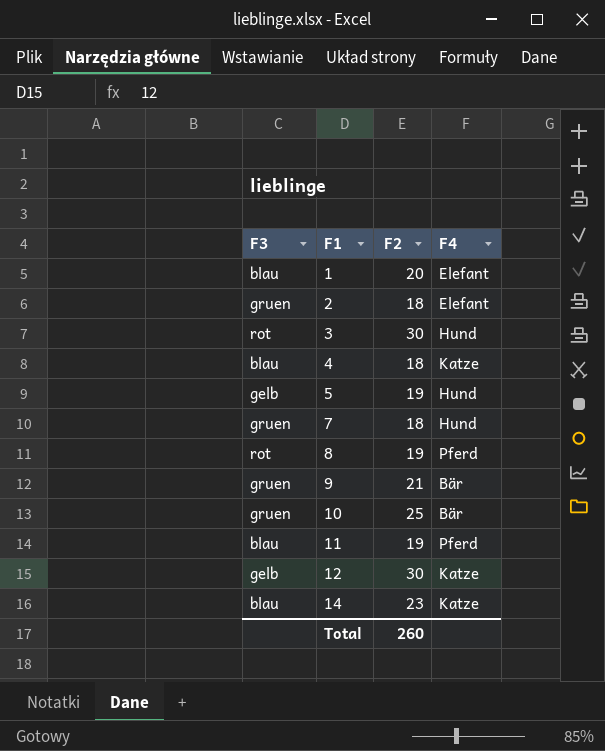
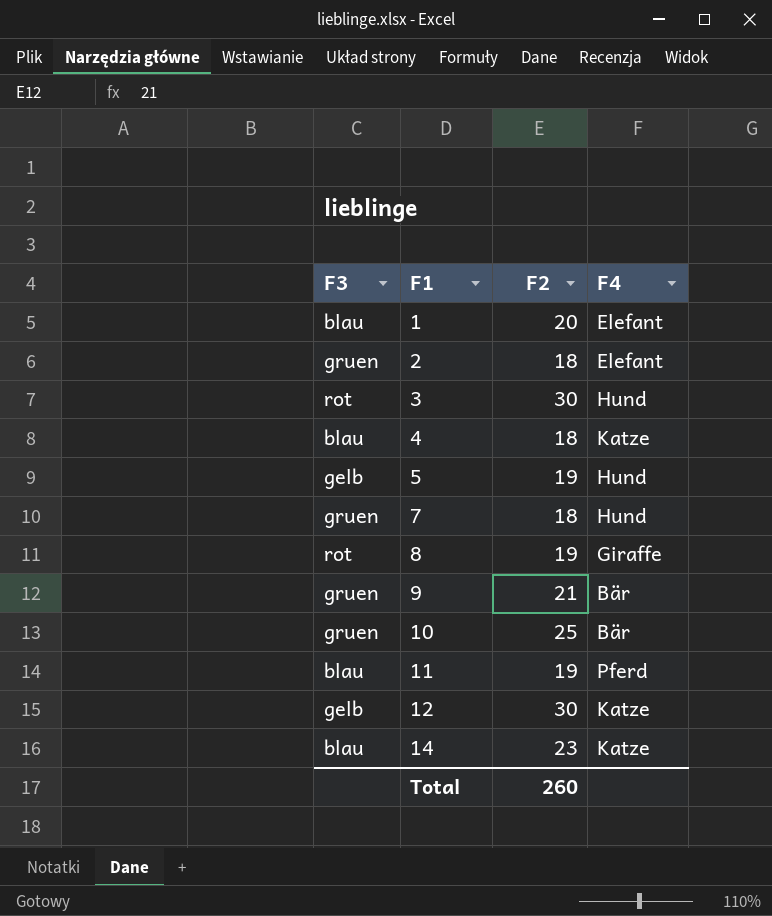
8 | F4: Pferd -> Giraffe

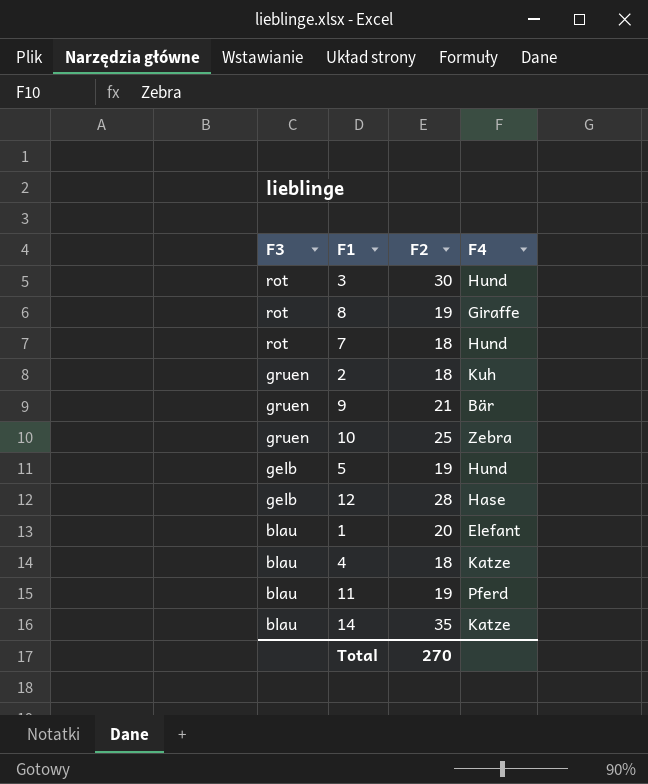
row order: F1 ascending -> F3 descending
7 | F3: gruen -> rot
2 | F4: Elefant -> Kuh
10 | F4: Bär -> Zebra
12 | F2: 30 -> 28
12 | F4: Katze -> Hase
14 | F2: 23 -> 35
Total | F2: 260 -> 270

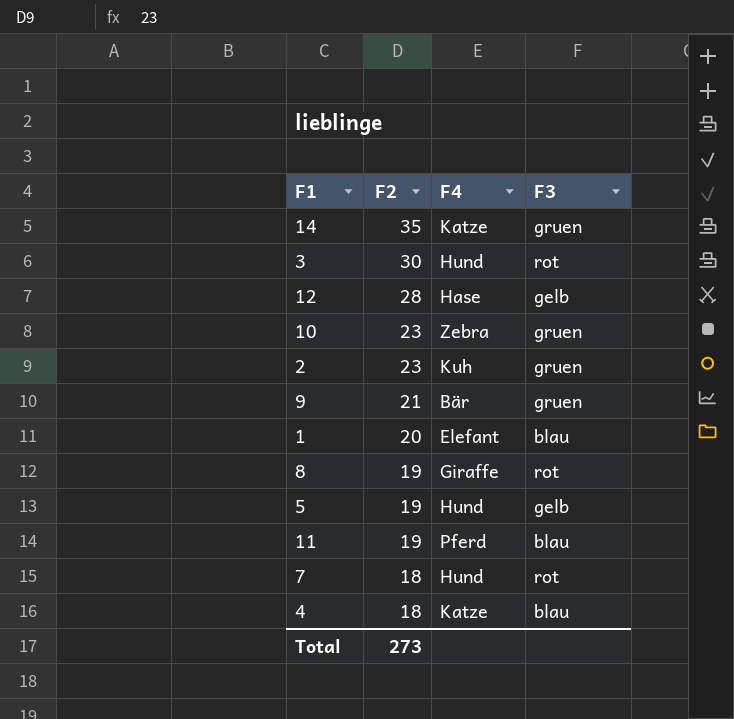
row order: F3 descending -> F2 descending
column F3 | position: 1 -> 4
14 | F3: blau -> gruen
10 | F2: 25 -> 23
2 | F2: 18 -> 23
Total | F2: 270 -> 273

